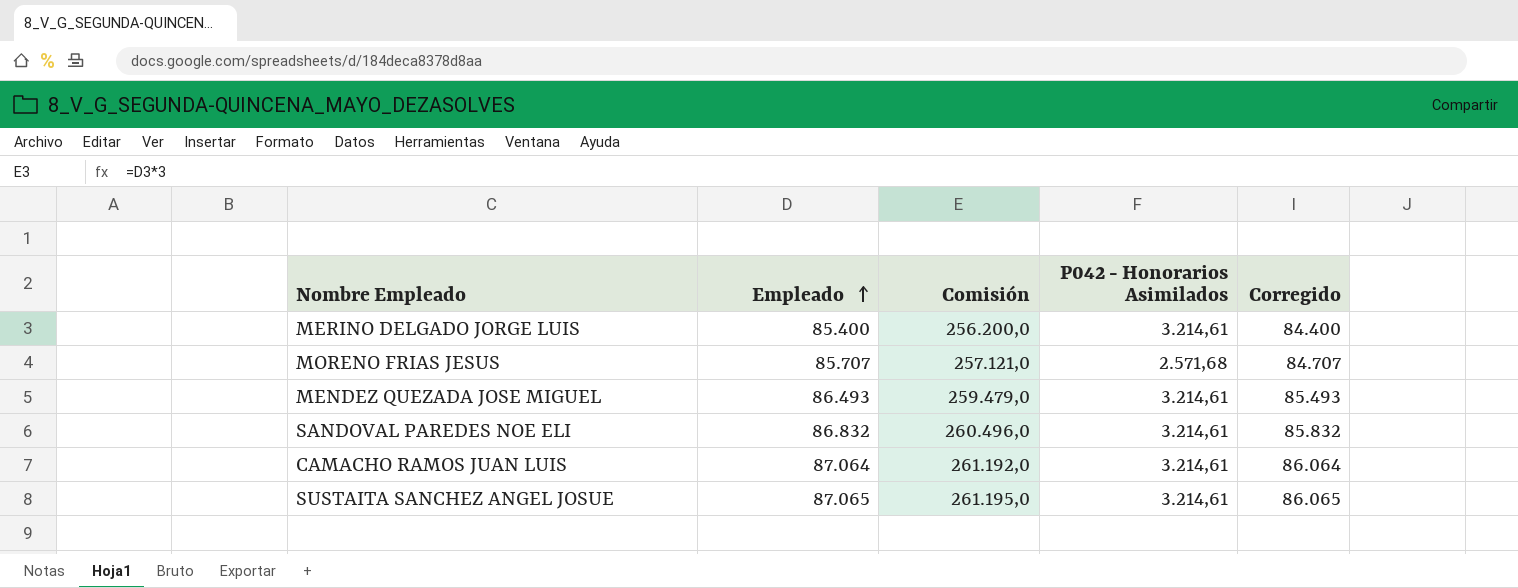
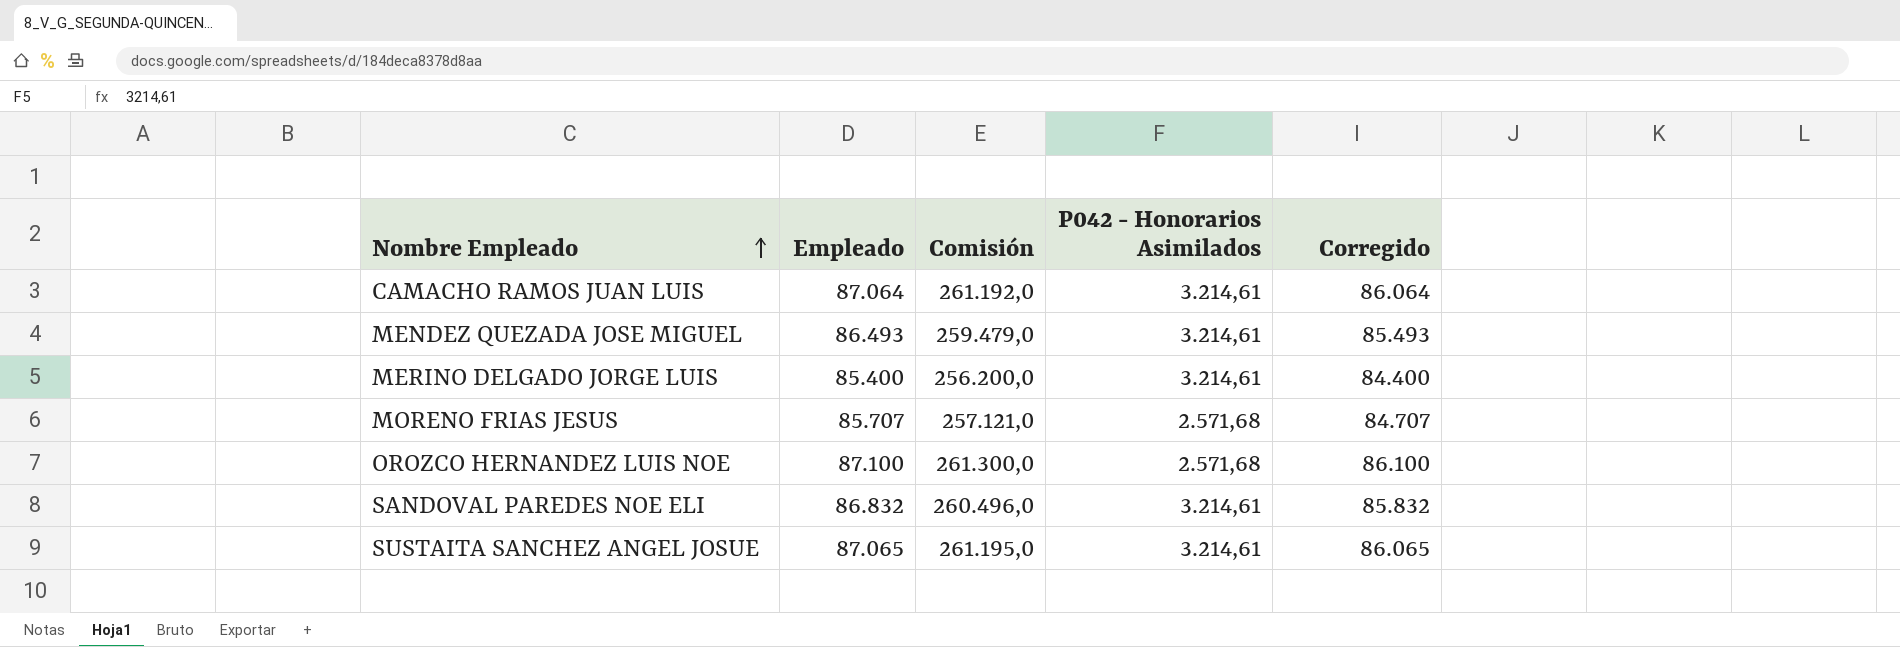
row order: Empleado ascending -> Nombre Empleado ascending
row OROZCO HERNANDEZ LUIS NOE: none -> 87.100 | 261.300,0 | 2.571,68 | 86.100

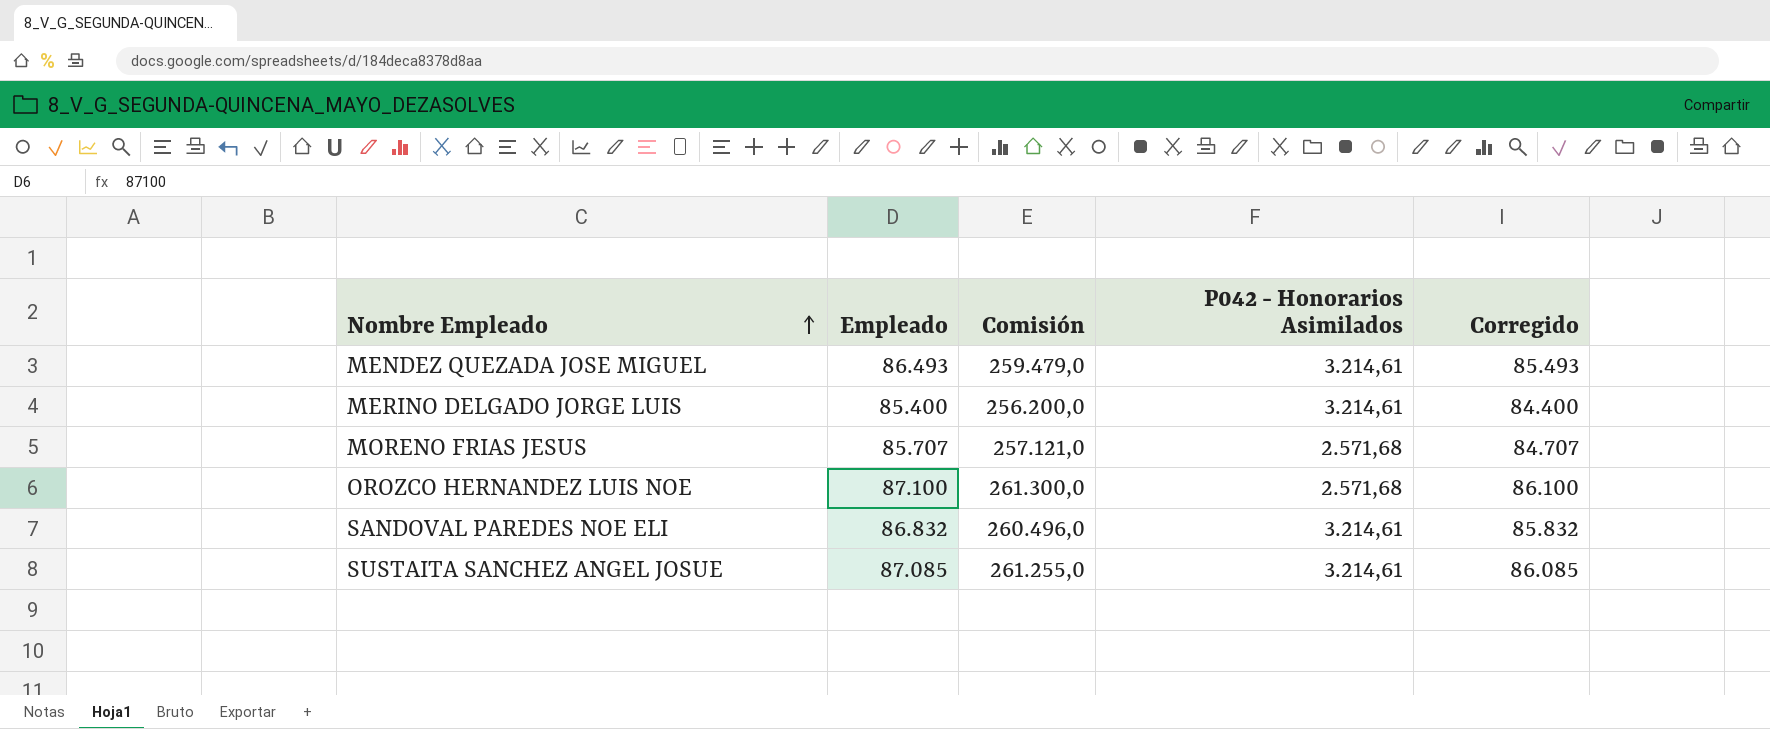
row CAMACHO RAMOS JUAN LUIS: 87.064 | 261.192,0 | 3.214,61 | 86.064 -> none
SUSTAITA SANCHEZ ANGEL JOSUE | Empleado: 87.065 -> 87.085
SUSTAITA SANCHEZ ANGEL JOSUE | Comisión: 261.195,0 -> 261.255,0
SUSTAITA SANCHEZ ANGEL JOSUE | Corregido: 86.065 -> 86.085

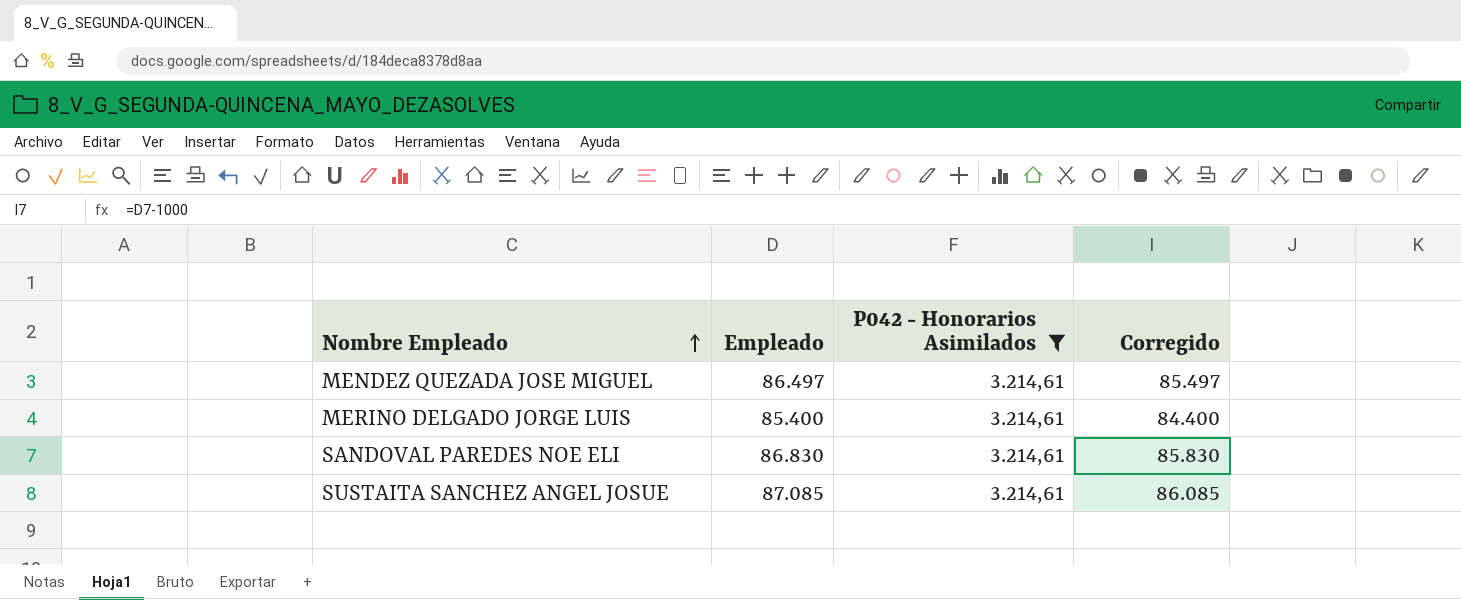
filter: none -> P042 - Honorarios Asimilados = 3.214,61
column Comisión | formula: [Empleado] * 3 -> none
MENDEZ QUEZADA JOSE MIGUEL | Empleado: 86.493 -> 86.497
MENDEZ QUEZADA JOSE MIGUEL | Corregido: 85.493 -> 85.497
SANDOVAL PAREDES NOE ELI | Empleado: 86.832 -> 86.830
SANDOVAL PAREDES NOE ELI | Corregido: 85.832 -> 85.830

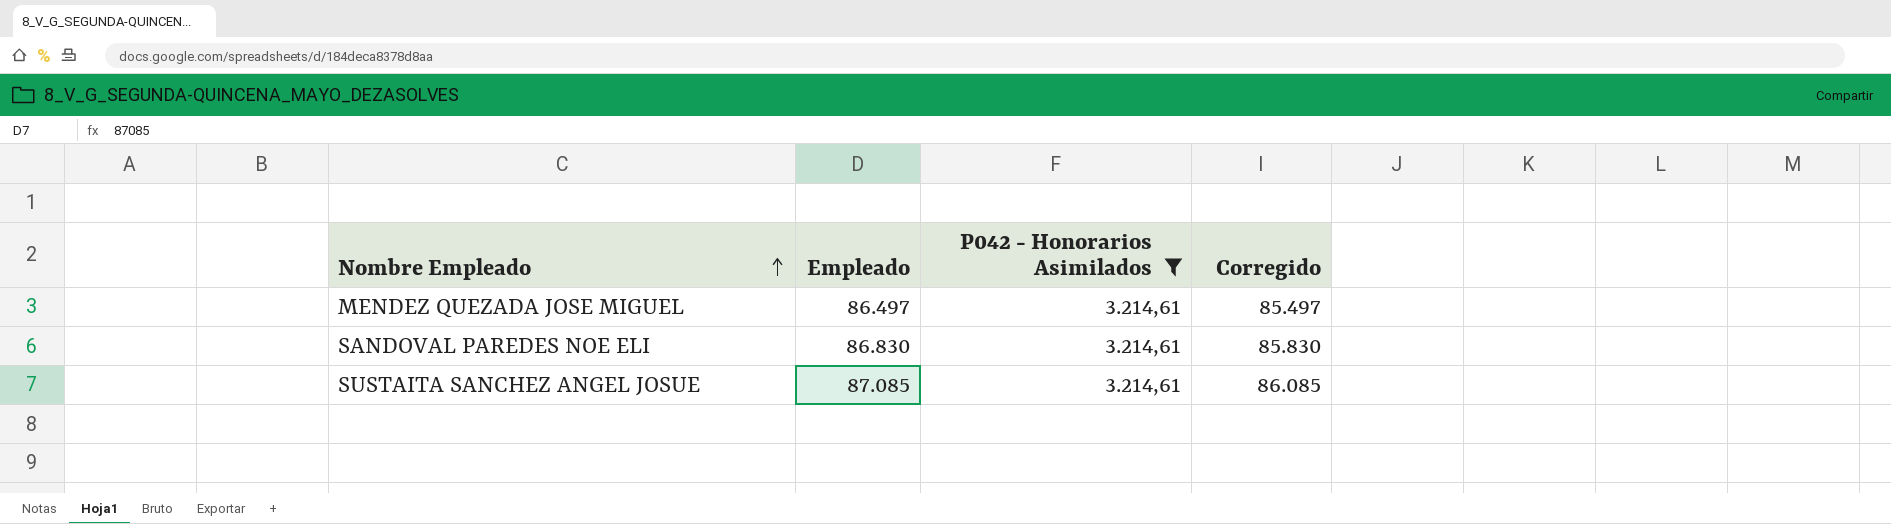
row MERINO DELGADO JORGE LUIS: 85.400 | 3.214,61 | 84.400 -> none

